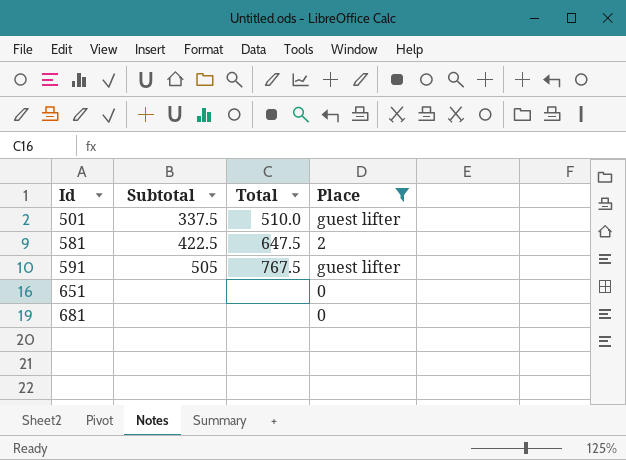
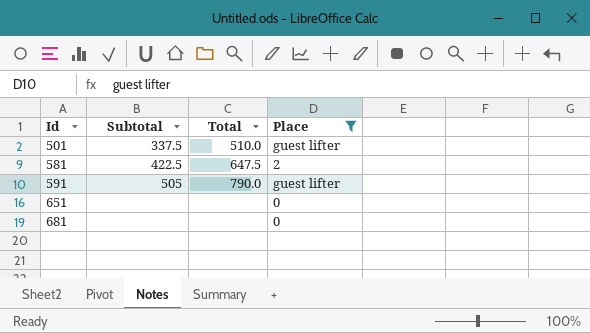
591 | Total: 767.5 -> 790.0

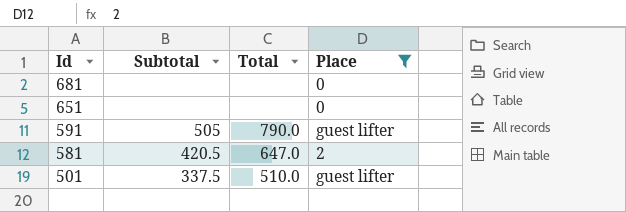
row order: Id ascending -> Id descending
581 | Subtotal: 422.5 -> 420.5
581 | Total: 647.5 -> 647.0

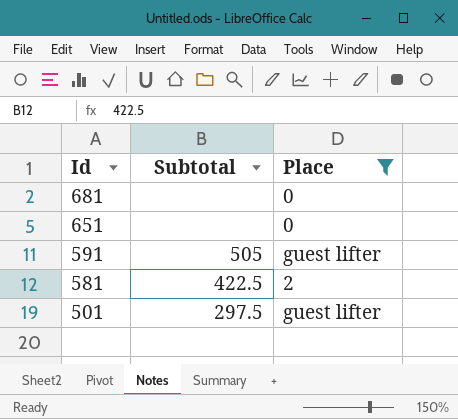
column Total | position: 3 -> none
581 | Subtotal: 420.5 -> 422.5
501 | Subtotal: 337.5 -> 297.5

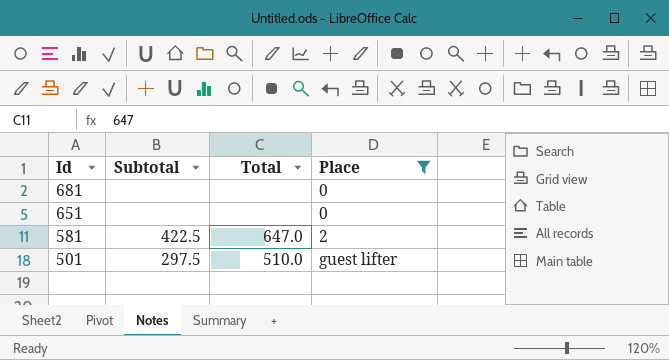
column Total | position: none -> 3
row 591: 505 | guest lifter -> none

